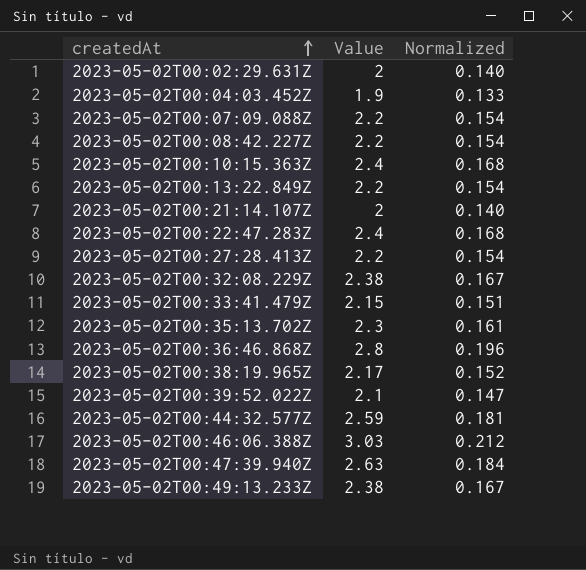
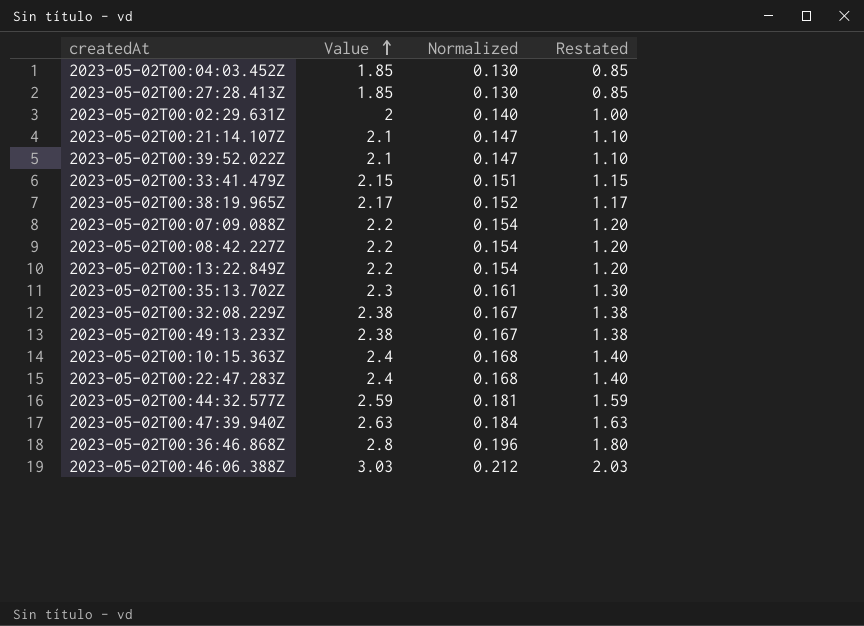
row order: createdAt ascending -> Value ascending
column Restated | formula: none -> [Value] - 1
2023-05-02T00:04:03.452Z | Value: 1.9 -> 1.85
2023-05-02T00:04:03.452Z | Normalized: 0.133 -> 0.130
2023-05-02T00:27:28.413Z | Value: 2.2 -> 1.85
2023-05-02T00:27:28.413Z | Normalized: 0.154 -> 0.130
2023-05-02T00:21:14.107Z | Value: 2 -> 2.1
2023-05-02T00:21:14.107Z | Normalized: 0.140 -> 0.147

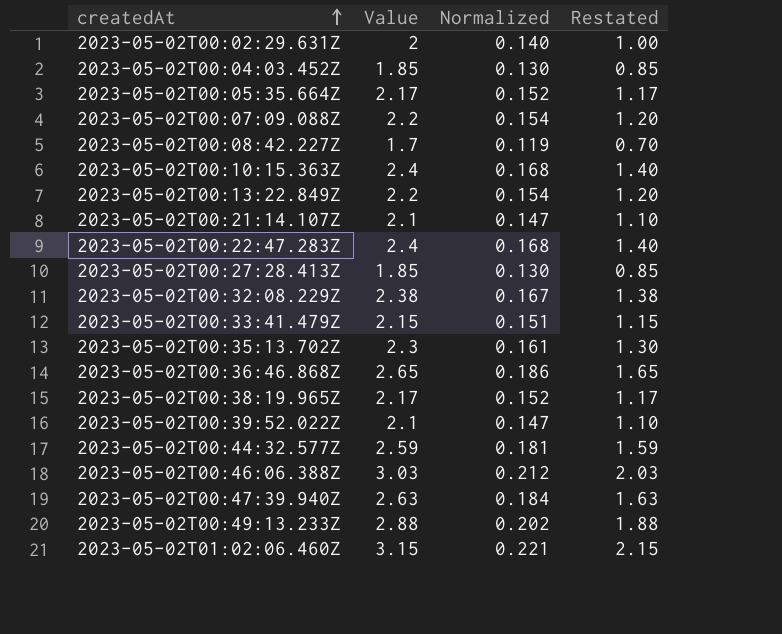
row order: Value ascending -> createdAt ascending
row 2023-05-02T00:05:35.664Z: none -> 2.17 | 0.152 | 1.17
2023-05-02T00:08:42.227Z | Value: 2.2 -> 1.7
2023-05-02T00:08:42.227Z | Normalized: 0.154 -> 0.119
2023-05-02T00:08:42.227Z | Restated: 1.20 -> 0.70
2023-05-02T00:36:46.868Z | Value: 2.8 -> 2.65
2023-05-02T00:36:46.868Z | Normalized: 0.196 -> 0.186
2023-05-02T00:36:46.868Z | Restated: 1.80 -> 1.65
2023-05-02T00:49:13.233Z | Value: 2.38 -> 2.88
2023-05-02T00:49:13.233Z | Normalized: 0.167 -> 0.202
2023-05-02T00:49:13.233Z | Restated: 1.38 -> 1.88
row 2023-05-02T01:02:06.460Z: none -> 3.15 | 0.221 | 2.15

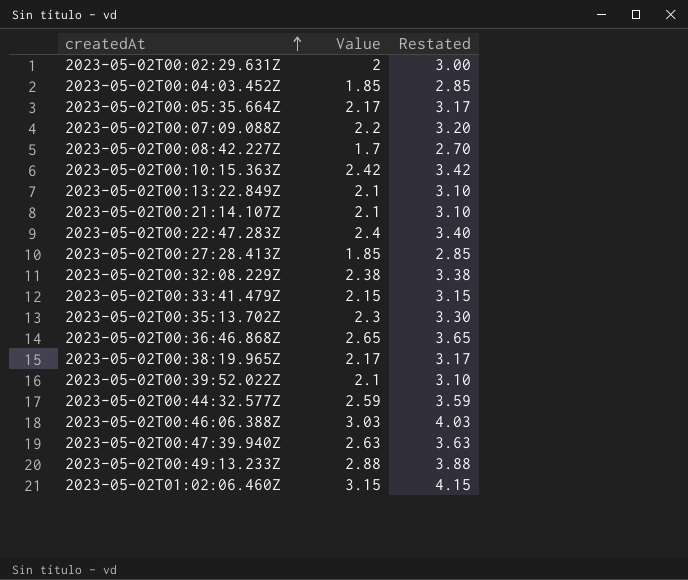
column Normalized | formula: [Value] * 0.07 -> none
column Restated | formula: [Value] - 1 -> [Value] + 1
2023-05-02T00:10:15.363Z | Value: 2.4 -> 2.42
2023-05-02T00:13:22.849Z | Value: 2.2 -> 2.1

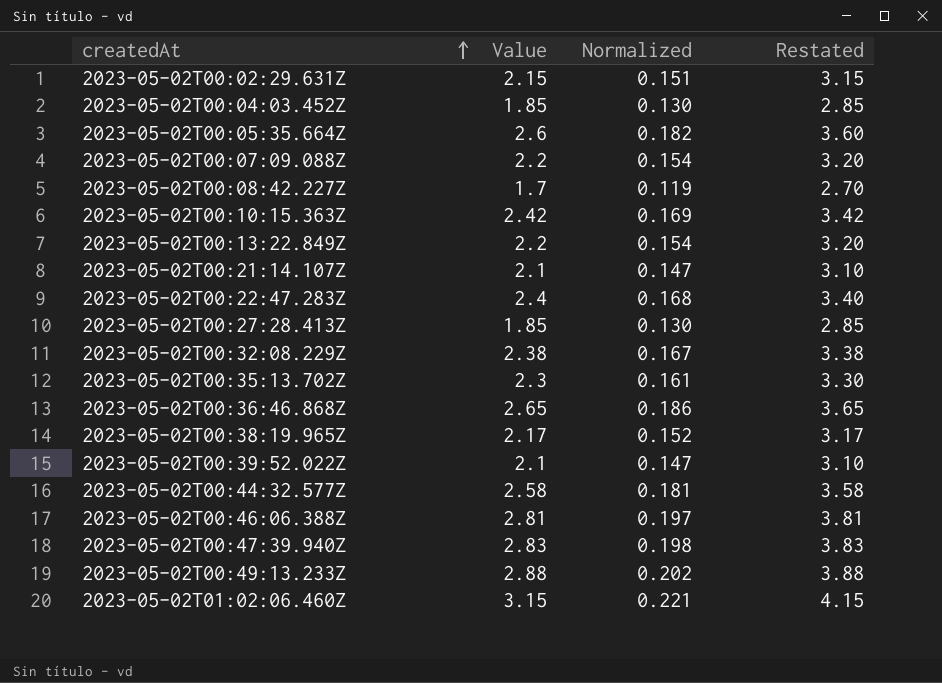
column Normalized | formula: none -> [Value] * 0.07
row 2023-05-02T00:33:41.479Z: 2.15 | 3.15 -> none
2023-05-02T00:02:29.631Z | Value: 2 -> 2.15
2023-05-02T00:02:29.631Z | Restated: 3.00 -> 3.15
2023-05-02T00:05:35.664Z | Value: 2.17 -> 2.6
2023-05-02T00:05:35.664Z | Restated: 3.17 -> 3.60
2023-05-02T00:13:22.849Z | Value: 2.1 -> 2.2
2023-05-02T00:13:22.849Z | Restated: 3.10 -> 3.20
2023-05-02T00:44:32.577Z | Value: 2.59 -> 2.58
2023-05-02T00:44:32.577Z | Restated: 3.59 -> 3.58
2023-05-02T00:46:06.388Z | Value: 3.03 -> 2.81
2023-05-02T00:46:06.388Z | Restated: 4.03 -> 3.81
2023-05-02T00:47:39.940Z | Value: 2.63 -> 2.83
2023-05-02T00:47:39.940Z | Restated: 3.63 -> 3.83

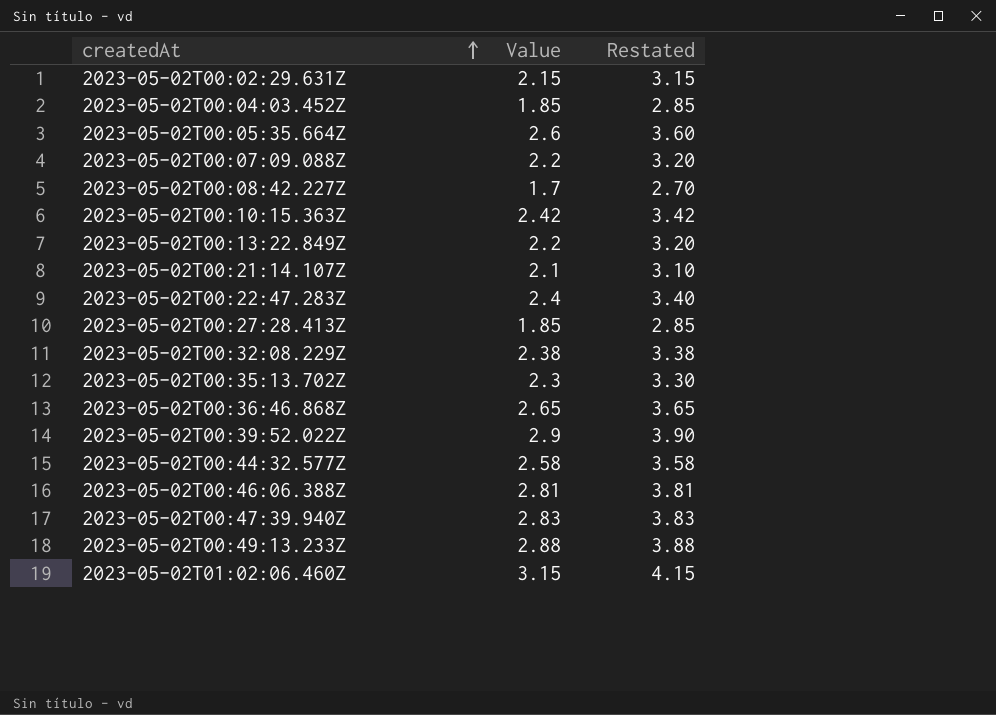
column Normalized | formula: [Value] * 0.07 -> none
row 2023-05-02T00:38:19.965Z: 2.17 | 0.152 | 3.17 -> none
2023-05-02T00:39:52.022Z | Value: 2.1 -> 2.9
2023-05-02T00:39:52.022Z | Restated: 3.10 -> 3.90

